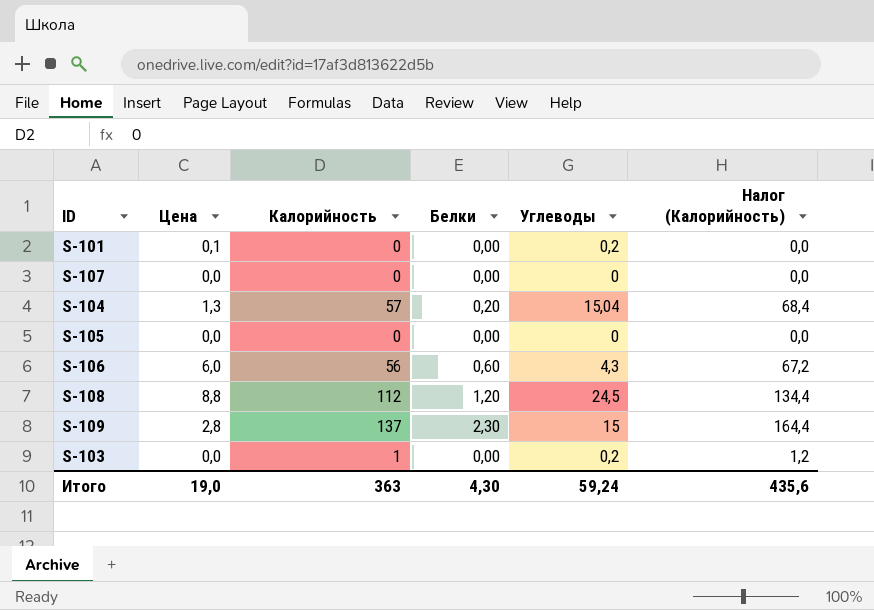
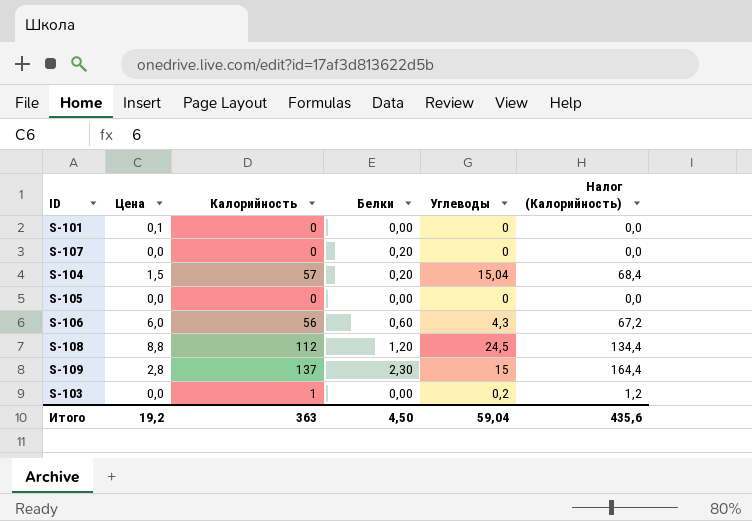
S-101 | Углеводы: 0,2 -> 0
S-107 | Белки: 0,00 -> 0,20
S-104 | Цена: 1,3 -> 1,5
Итого | Цена: 19,0 -> 19,2
Итого | Белки: 4,30 -> 4,50
Итого | Углеводы: 59,24 -> 59,04

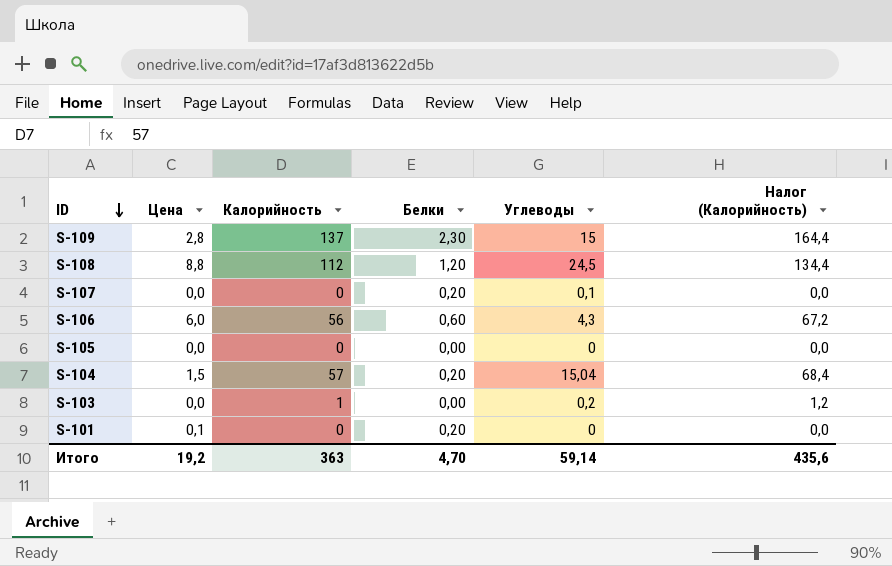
row order: none -> ID descending
S-107 | Углеводы: 0 -> 0,1
S-101 | Белки: 0,00 -> 0,20
Итого | Белки: 4,50 -> 4,70
Итого | Углеводы: 59,04 -> 59,14

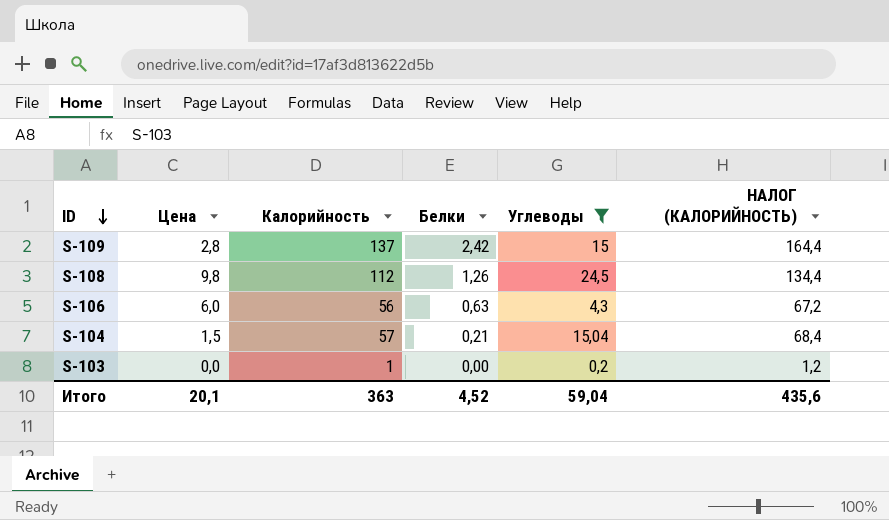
filter: none -> Углеводы >= 0,2
column name: Налог (Калорийность) -> НАЛОГ (КАЛОРИЙНОСТЬ)
S-109 | Белки: 2,30 -> 2,42
S-108 | Цена: 8,8 -> 9,8
S-108 | Белки: 1,20 -> 1,26
S-106 | Белки: 0,60 -> 0,63
S-104 | Белки: 0,20 -> 0,21
Итого | Цена: 19,2 -> 20,1
Итого | Белки: 4,70 -> 4,52
Итого | Углеводы: 59,14 -> 59,04

